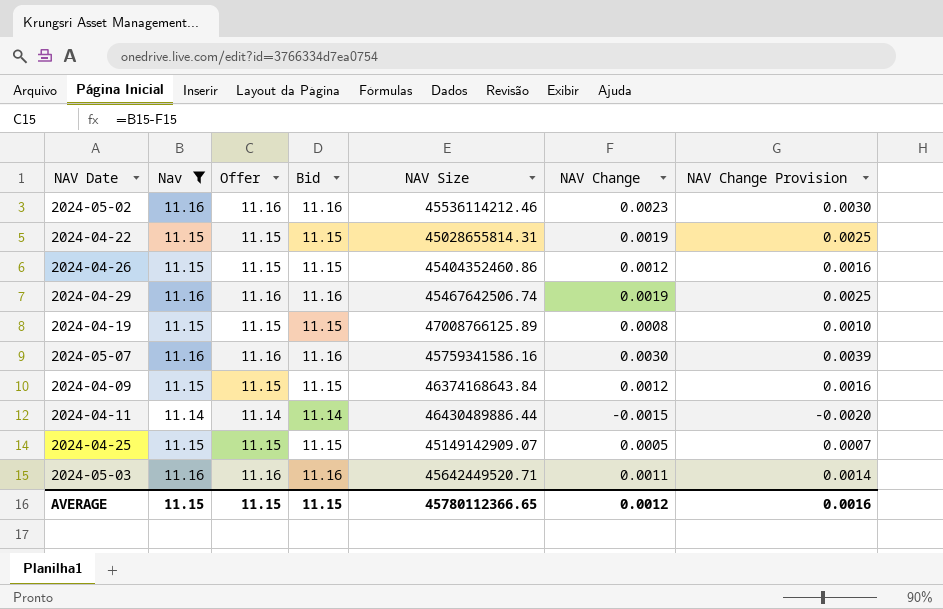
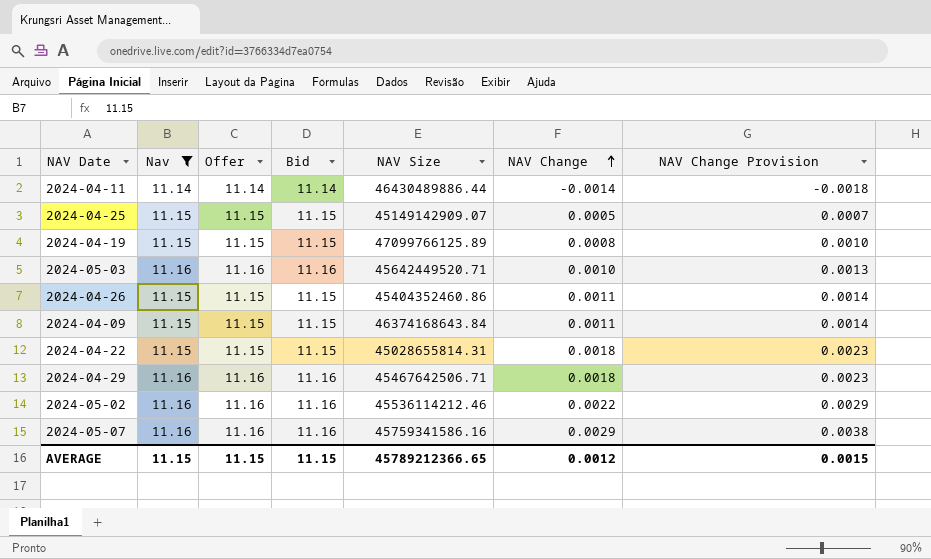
row order: none -> NAV Change ascending
2024-04-11 | NAV Change: -0.0015 -> -0.0014
2024-04-11 | NAV Change Provision: -0.0020 -> -0.0018
2024-04-19 | NAV Size: 47008766125.89 -> 47099766125.89
2024-05-03 | NAV Change: 0.0011 -> 0.0010
2024-05-03 | NAV Change Provision: 0.0014 -> 0.0013
2024-04-26 | NAV Change: 0.0012 -> 0.0011
2024-04-26 | NAV Change Provision: 0.0016 -> 0.0014
2024-04-09 | NAV Change: 0.0012 -> 0.0011
2024-04-09 | NAV Change Provision: 0.0016 -> 0.0014
2024-04-22 | NAV Change: 0.0019 -> 0.0018
2024-04-22 | NAV Change Provision: 0.0025 -> 0.0023
2024-04-29 | NAV Size: 45467642506.74 -> 45467642506.71
2024-04-29 | NAV Change: 0.0019 -> 0.0018
2024-04-29 | NAV Change Provision: 0.0025 -> 0.0023
2024-05-02 | NAV Change: 0.0023 -> 0.0022
2024-05-02 | NAV Change Provision: 0.0030 -> 0.0029
2024-05-07 | NAV Change: 0.0030 -> 0.0029
2024-05-07 | NAV Change Provision: 0.0039 -> 0.0038
AVERAGE | NAV Size: 45780112366.65 -> 45789212366.65
AVERAGE | NAV Change Provision: 0.0016 -> 0.0015

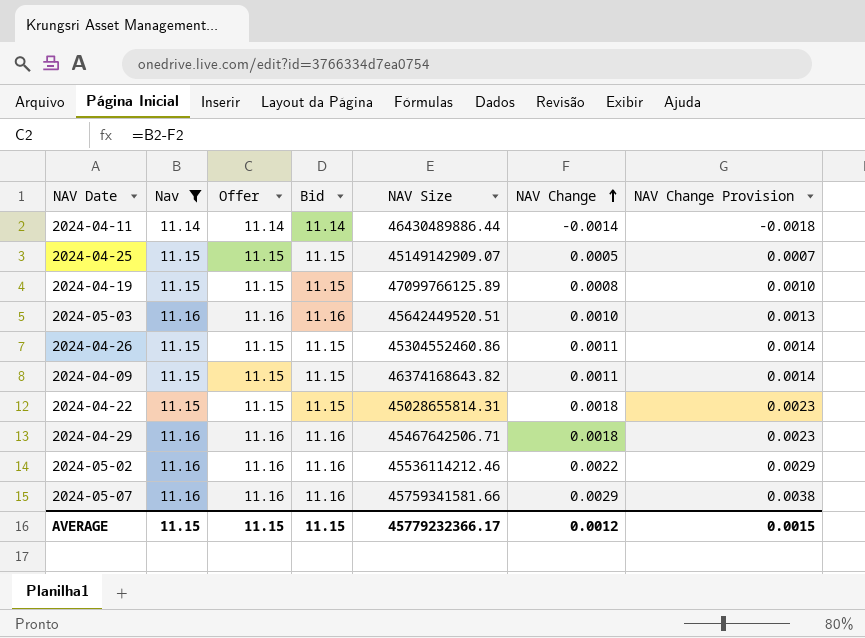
2024-05-03 | NAV Size: 45642449520.71 -> 45642449520.51
2024-04-26 | NAV Size: 45404352460.86 -> 45304552460.86
2024-04-09 | NAV Size: 46374168643.84 -> 46374168643.82
2024-05-07 | NAV Size: 45759341586.16 -> 45759341581.66
AVERAGE | NAV Size: 45789212366.65 -> 45779232366.17

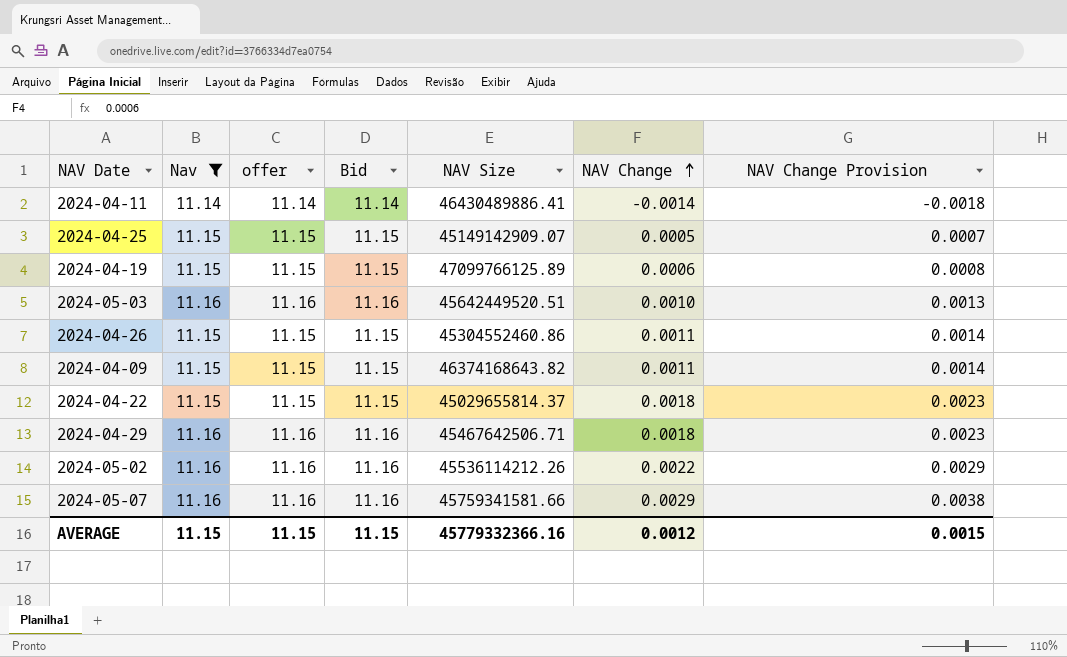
column name: Offer -> offer
2024-04-11 | NAV Size: 46430489886.44 -> 46430489886.41
2024-04-19 | NAV Change: 0.0008 -> 0.0006
2024-04-19 | NAV Change Provision: 0.0010 -> 0.0008
2024-04-22 | NAV Size: 45028655814.31 -> 45029655814.37
2024-05-02 | NAV Size: 45536114212.46 -> 45536114212.26
AVERAGE | NAV Size: 45779232366.17 -> 45779332366.16

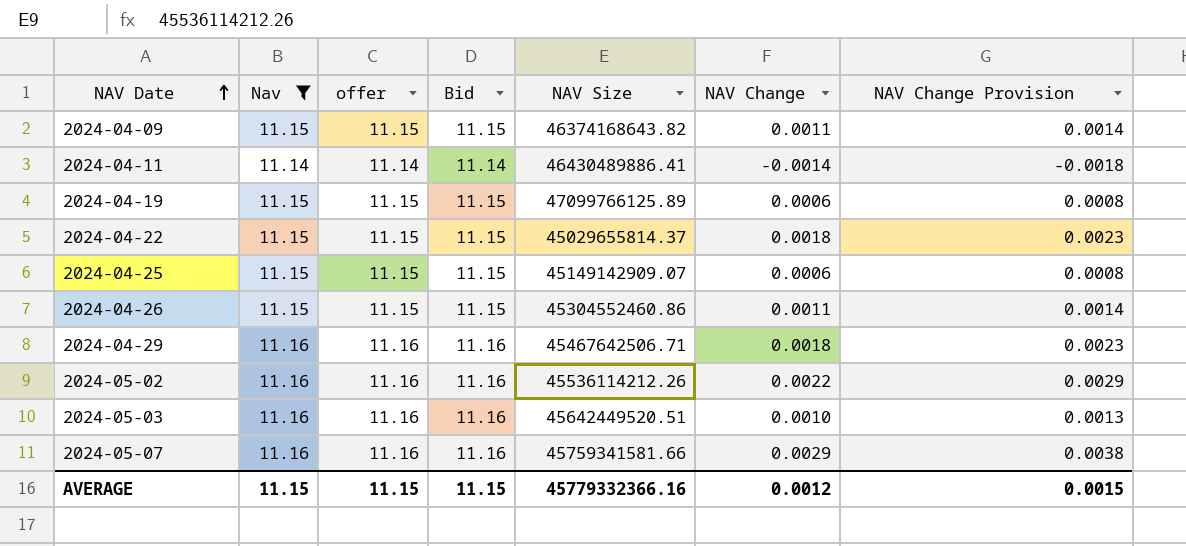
row order: NAV Change ascending -> NAV Date ascending
2024-04-25 | NAV Change: 0.0005 -> 0.0006
2024-04-25 | NAV Change Provision: 0.0007 -> 0.0008

